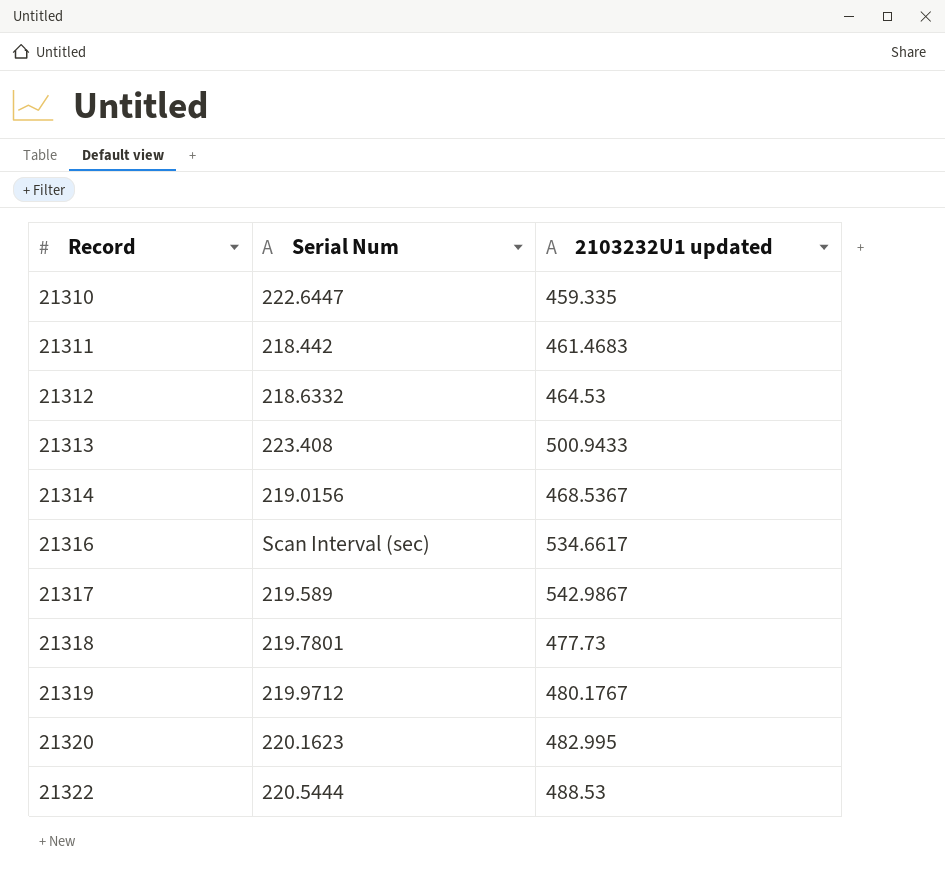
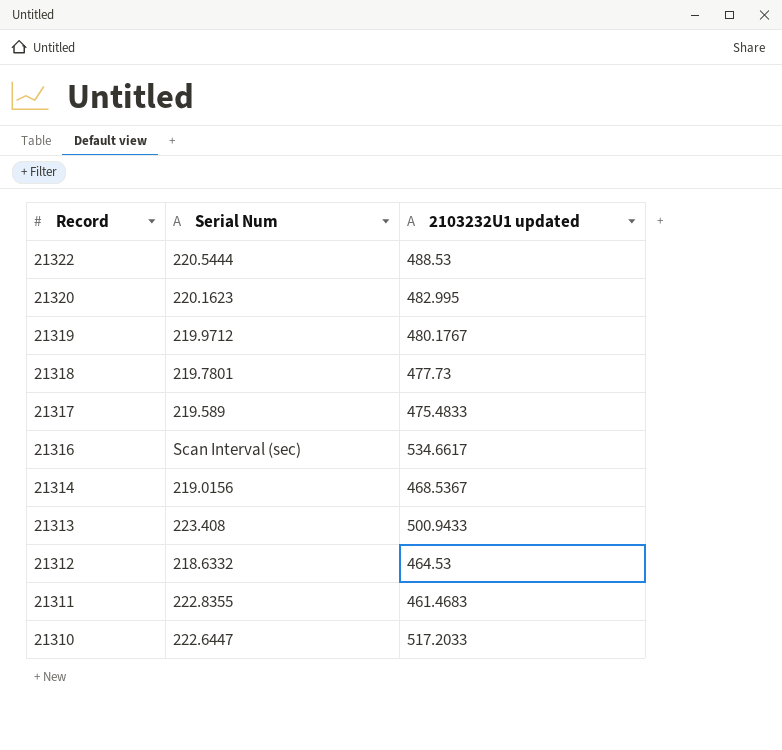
row order: Record ascending -> Record descending
21317 | 2103232U1 updated: 542.9867 -> 475.4833
21311 | Serial Num: 218.442 -> 222.8355
21310 | 2103232U1 updated: 459.335 -> 517.2033

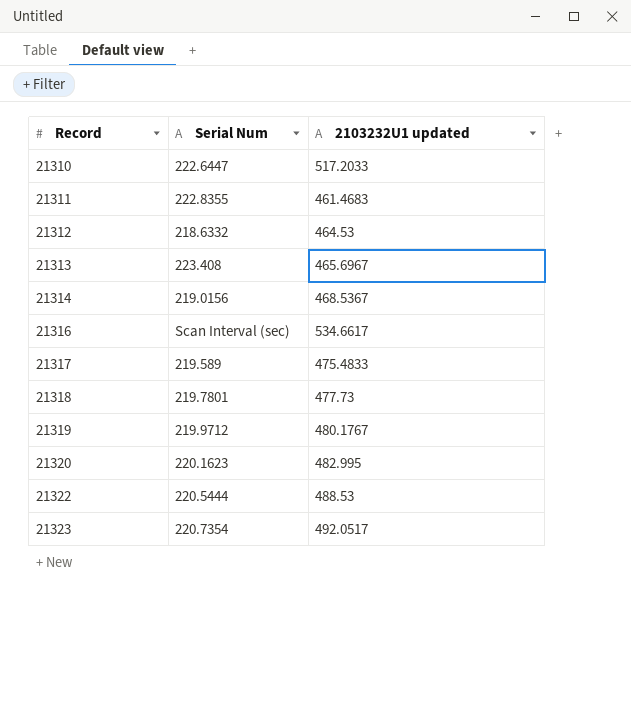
row order: Record descending -> Record ascending
21313 | 2103232U1 updated: 500.9433 -> 465.6967
row 21323: none -> 220.7354 | 492.0517

